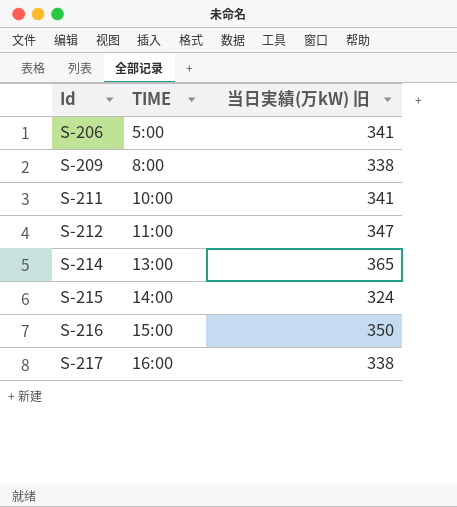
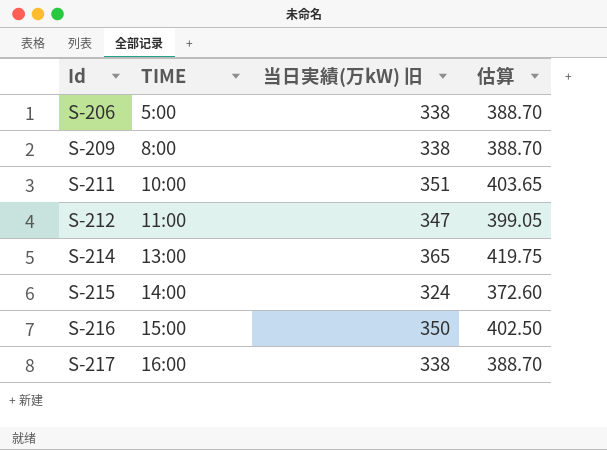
column 估算 | formula: none -> [当日実績(万kW) 旧] * 1.15
S-206 | 当日実績(万kW) 旧: 341 -> 338
S-211 | 当日実績(万kW) 旧: 341 -> 351

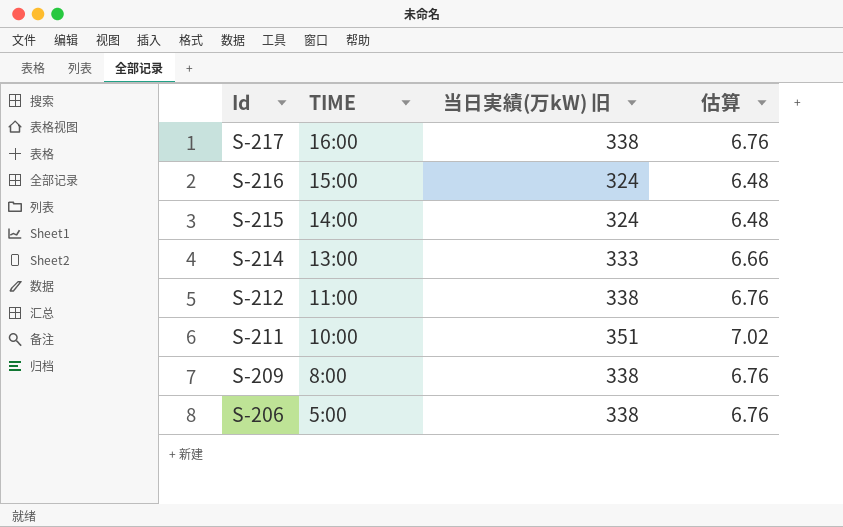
row order: Id ascending -> Id descending
column 估算 | formula: [当日実績(万kW) 旧] * 1.15 -> [当日実績(万kW) 旧] * 0.02
S-216 | 当日実績(万kW) 旧: 350 -> 324
S-214 | 当日実績(万kW) 旧: 365 -> 333
S-212 | 当日実績(万kW) 旧: 347 -> 338

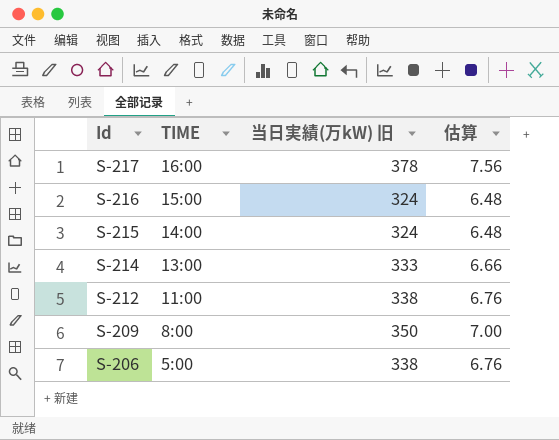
row S-211: 10:00 | 351 | 7.02 -> none
S-217 | 当日実績(万kW) 旧: 338 -> 378
S-217 | 估算: 6.76 -> 7.56
S-209 | 当日実績(万kW) 旧: 338 -> 350
S-209 | 估算: 6.76 -> 7.00

